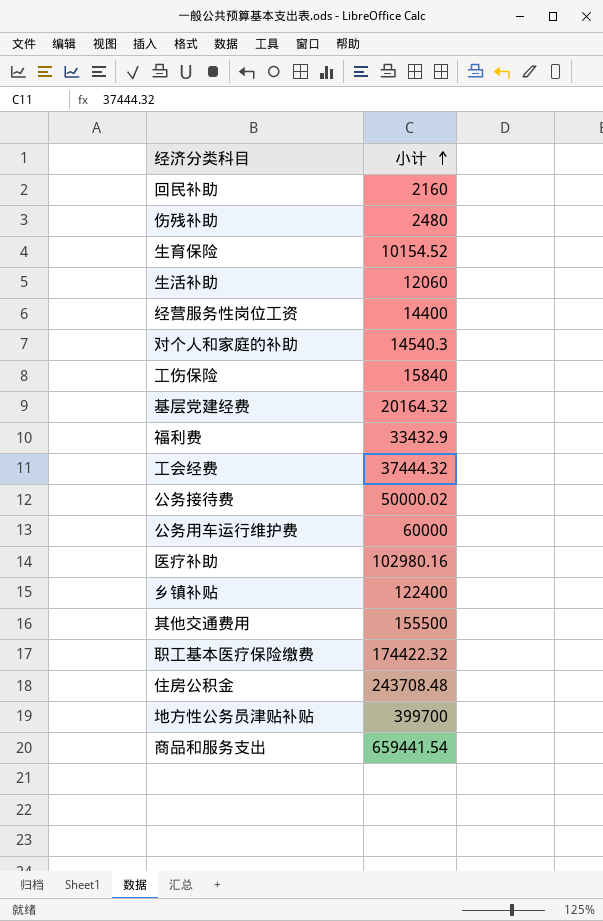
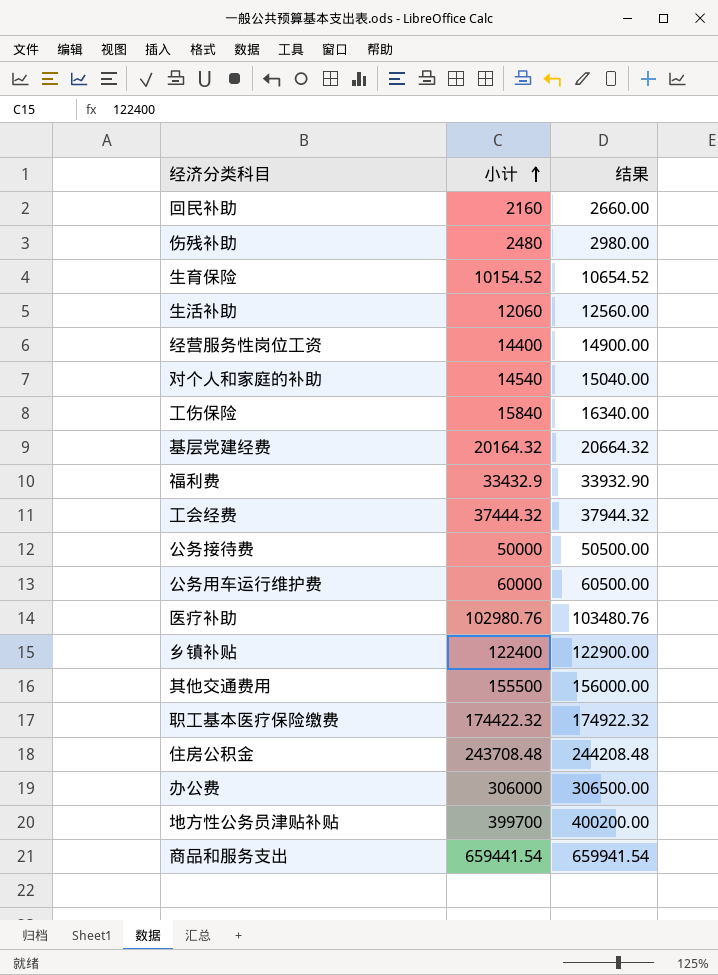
column 结果 | formula: none -> [小计] + 500
对个人和家庭的补助 | 小计: 14540.3 -> 14540
公务接待费 | 小计: 50000.02 -> 50000
医疗补助 | 小计: 102980.16 -> 102980.76
row 办公费: none -> 306000 | 306500.00

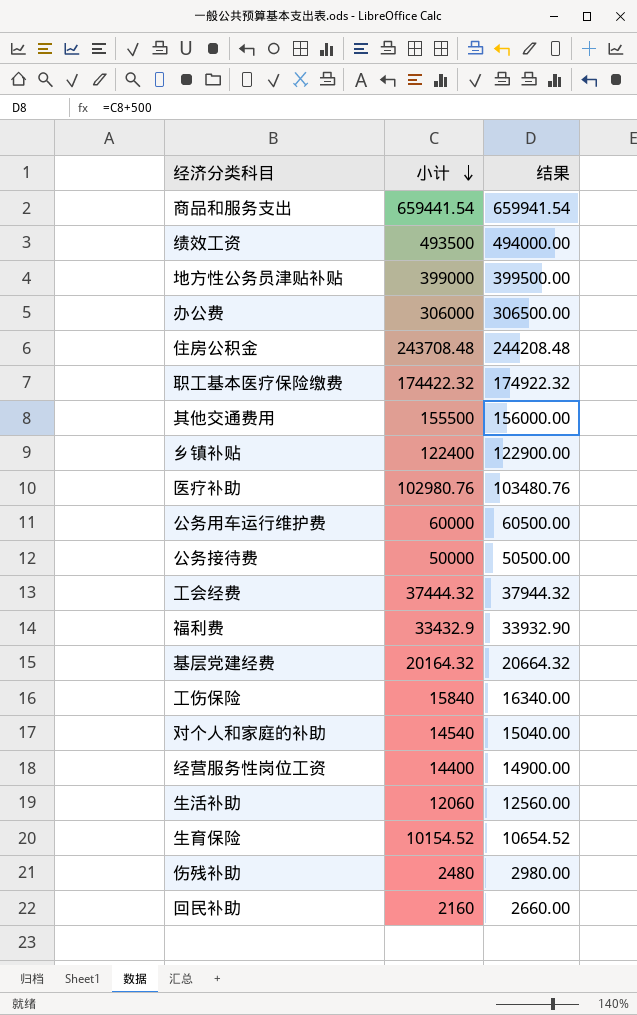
row order: 小计 ascending -> 小计 descending
row 绩效工资: none -> 493500 | 494000.00
地方性公务员津贴补贴 | 小计: 399700 -> 399000
地方性公务员津贴补贴 | 结果: 400200.00 -> 399500.00

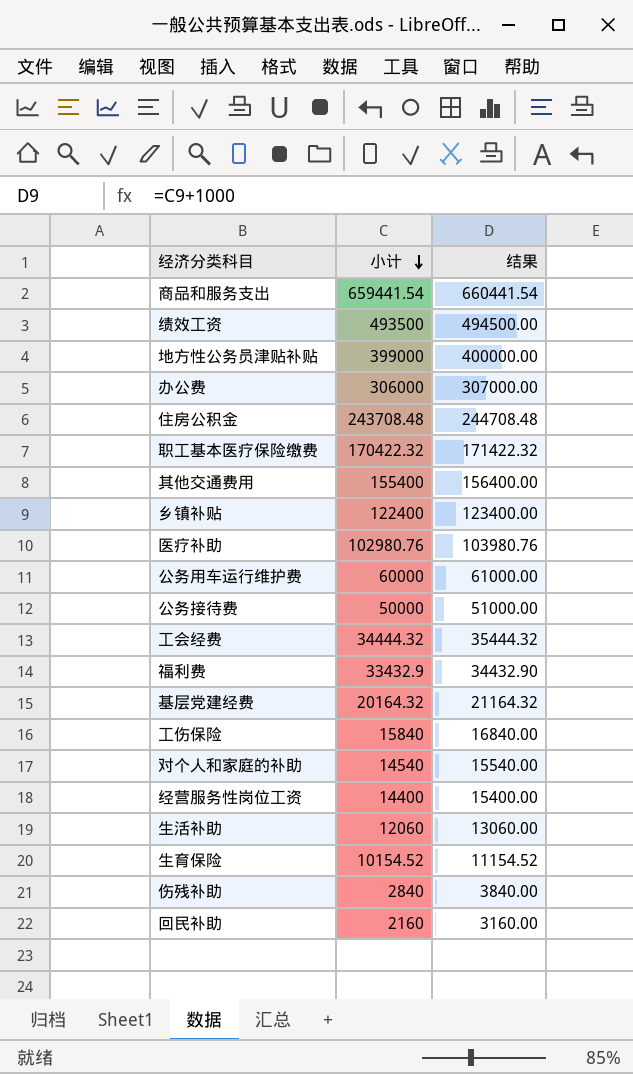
column 结果 | formula: [小计] + 500 -> [小计] + 1000
职工基本医疗保险缴费 | 小计: 174422.32 -> 170422.32
其他交通费用 | 小计: 155500 -> 155400
工会经费 | 小计: 37444.32 -> 34444.32
伤残补助 | 小计: 2480 -> 2840

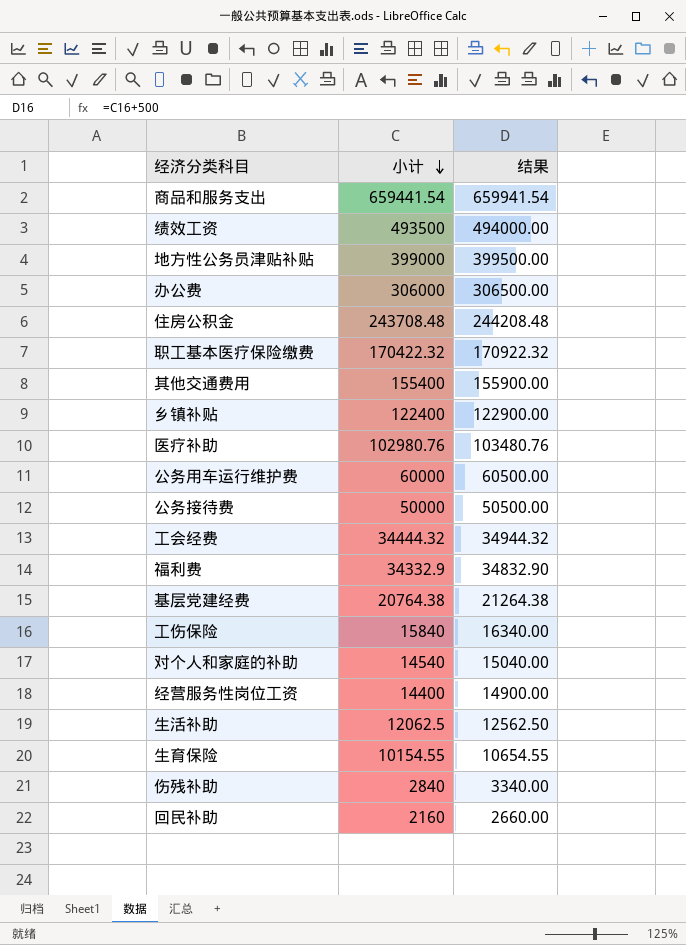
column 结果 | formula: [小计] + 1000 -> [小计] + 500
福利费 | 小计: 33432.9 -> 34332.9
基层党建经费 | 小计: 20164.32 -> 20764.38
生活补助 | 小计: 12060 -> 12062.5
生育保险 | 小计: 10154.52 -> 10154.55

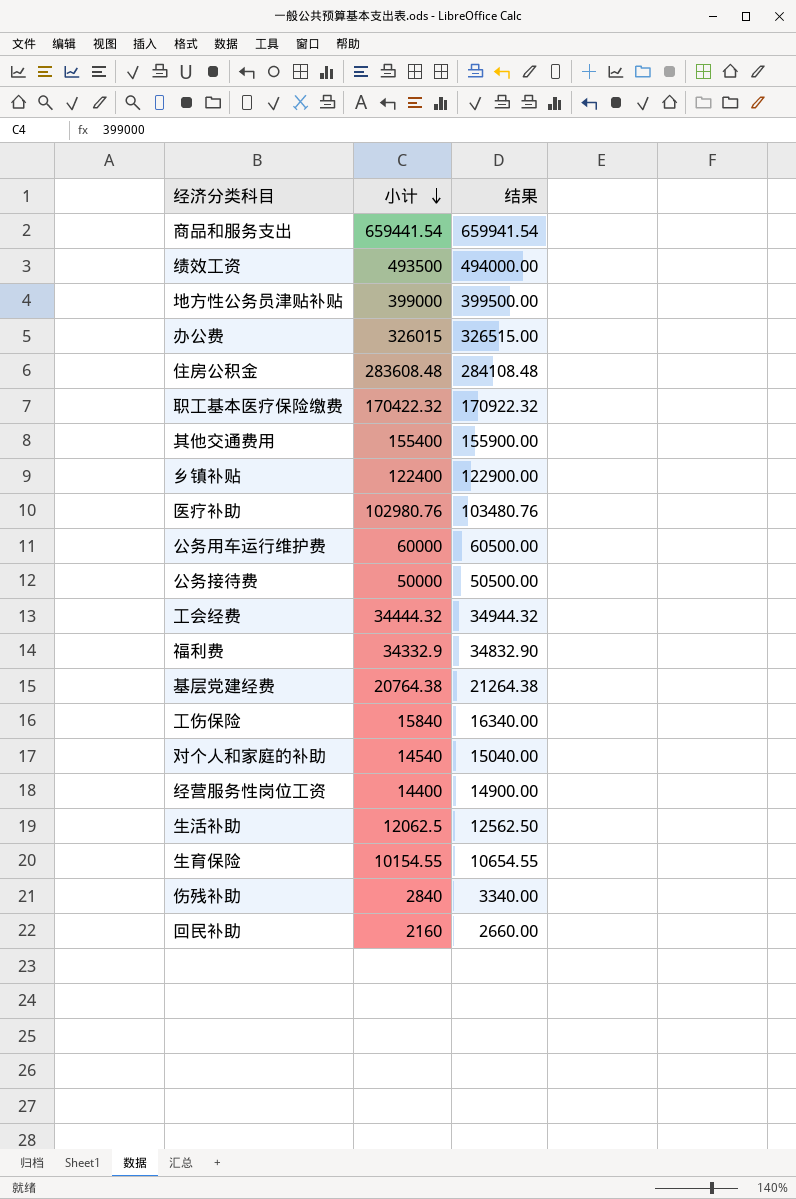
办公费 | 小计: 306000 -> 326015
办公费 | 结果: 306500.00 -> 326515.00
住房公积金 | 小计: 243708.48 -> 283608.48
住房公积金 | 结果: 244208.48 -> 284108.48

